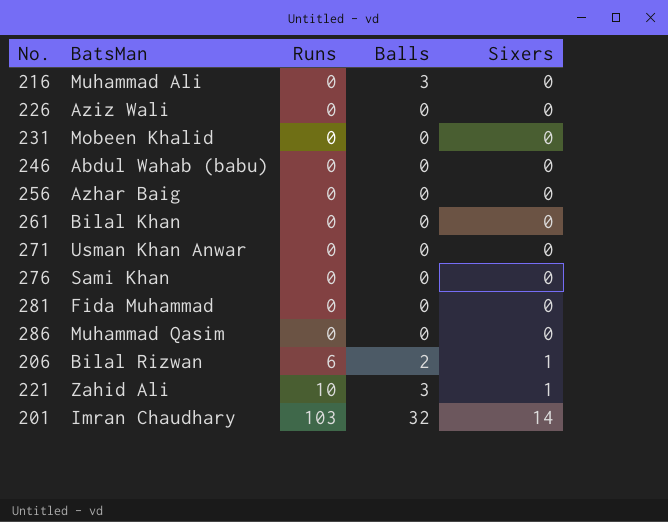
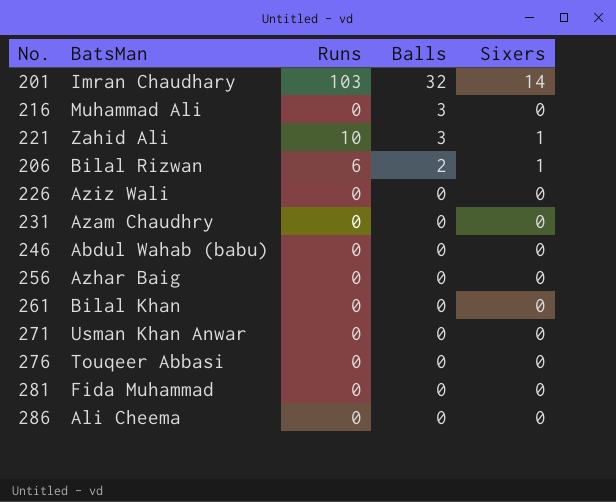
row order: Runs ascending -> Balls descending
231 | BatsMan: Mobeen Khalid -> Azam Chaudhry
276 | BatsMan: Sami Khan -> Touqeer Abbasi
286 | BatsMan: Muhammad Qasim -> Ali Cheema

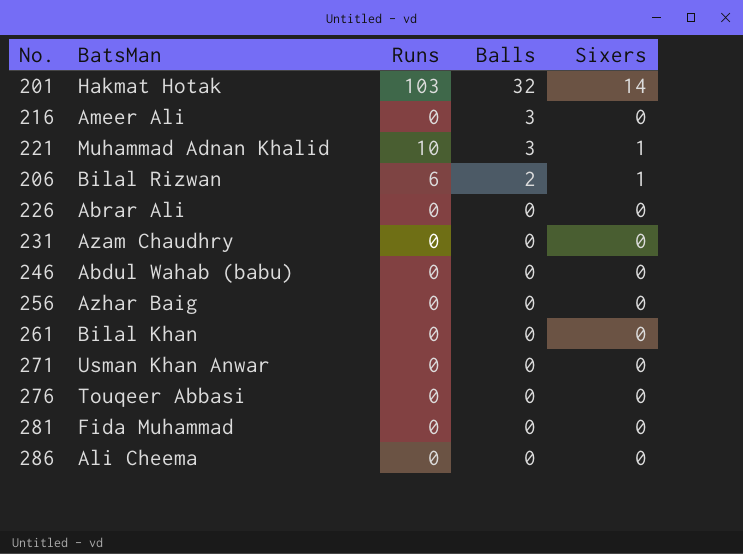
201 | BatsMan: Imran Chaudhary -> Hakmat Hotak
216 | BatsMan: Muhammad Ali -> Ameer Ali
221 | BatsMan: Zahid Ali -> Muhammad Adnan Khalid
226 | BatsMan: Aziz Wali -> Abrar Ali

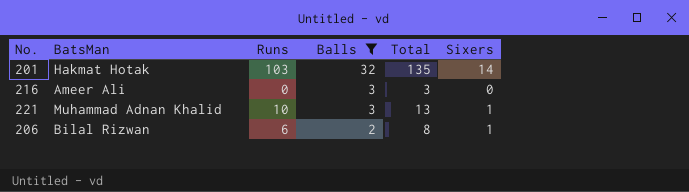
filter: none -> Balls != 0
column Total | formula: none -> [Runs] + [Balls]

